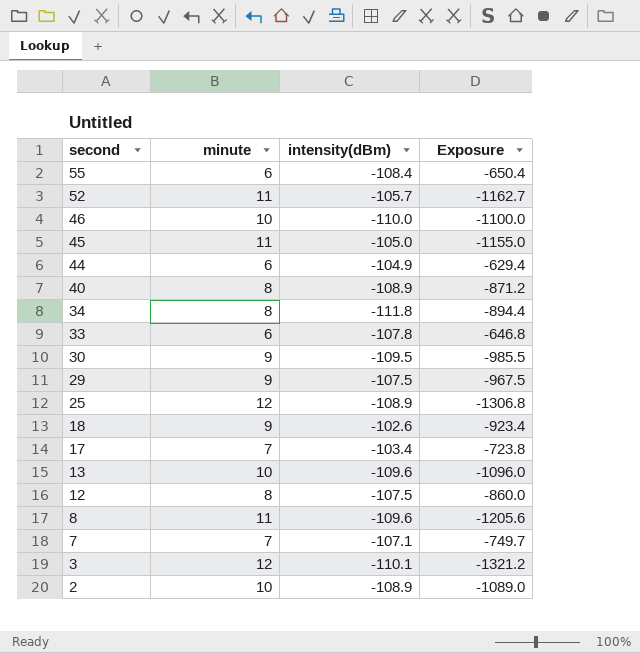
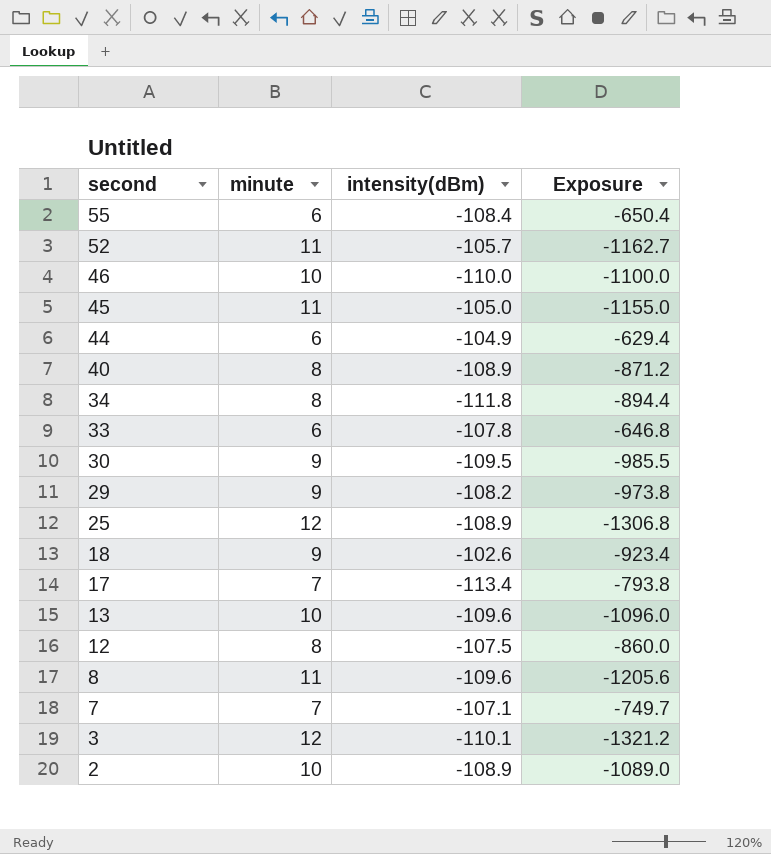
29 | intensity(dBm): -107.5 -> -108.2
29 | Exposure: -967.5 -> -973.8
17 | intensity(dBm): -103.4 -> -113.4
17 | Exposure: -723.8 -> -793.8

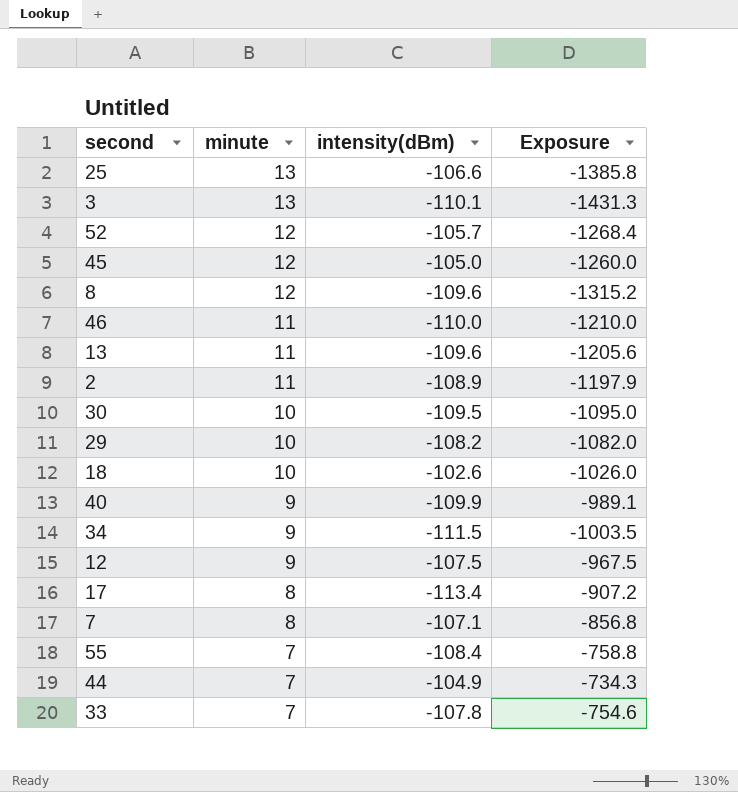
row order: second descending -> minute descending
25 | minute: 12 -> 13
25 | intensity(dBm): -108.9 -> -106.6
25 | Exposure: -1306.8 -> -1385.8
3 | minute: 12 -> 13
3 | Exposure: -1321.2 -> -1431.3
52 | minute: 11 -> 12
52 | Exposure: -1162.7 -> -1268.4
45 | minute: 11 -> 12
45 | Exposure: -1155.0 -> -1260.0
8 | minute: 11 -> 12
8 | Exposure: -1205.6 -> -1315.2
46 | minute: 10 -> 11
46 | Exposure: -1100.0 -> -1210.0
13 | minute: 10 -> 11
13 | Exposure: -1096.0 -> -1205.6
2 | minute: 10 -> 11
2 | Exposure: -1089.0 -> -1197.9
30 | minute: 9 -> 10
30 | Exposure: -985.5 -> -1095.0
29 | minute: 9 -> 10
29 | Exposure: -973.8 -> -1082.0
18 | minute: 9 -> 10
18 | Exposure: -923.4 -> -1026.0
40 | minute: 8 -> 9
40 | intensity(dBm): -108.9 -> -109.9
40 | Exposure: -871.2 -> -989.1
34 | minute: 8 -> 9
34 | intensity(dBm): -111.8 -> -111.5
34 | Exposure: -894.4 -> -1003.5
12 | minute: 8 -> 9
12 | Exposure: -860.0 -> -967.5
17 | minute: 7 -> 8
17 | Exposure: -793.8 -> -907.2
7 | minute: 7 -> 8
7 | Exposure: -749.7 -> -856.8
55 | minute: 6 -> 7
55 | Exposure: -650.4 -> -758.8
44 | minute: 6 -> 7
44 | Exposure: -629.4 -> -734.3
33 | minute: 6 -> 7
33 | Exposure: -646.8 -> -754.6

